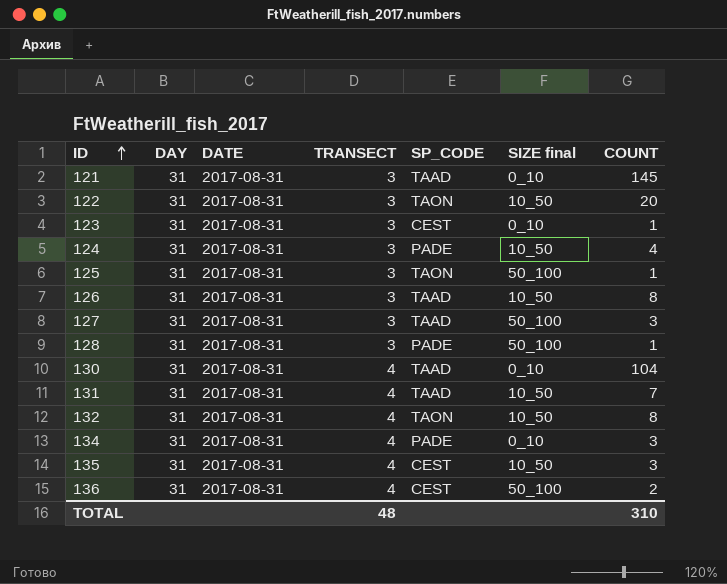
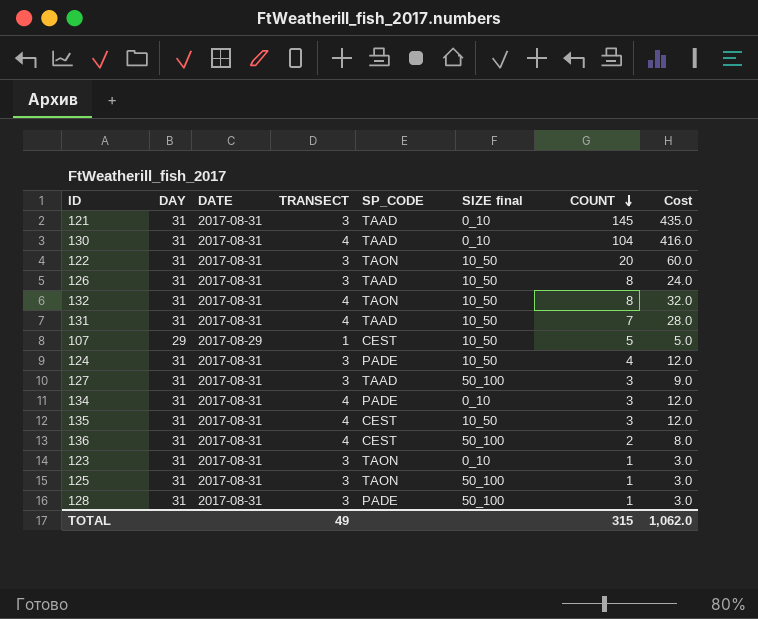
row order: ID ascending -> COUNT descending
column Cost | formula: none -> [TRANSECT] * [COUNT]
row 107: none -> 29 | 2017-08-29 | 1 | CEST | 10_50 | 5 | 5.0
123 | SP_CODE: CEST -> TAON
TOTAL | TRANSECT: 48 -> 49
TOTAL | COUNT: 310 -> 315

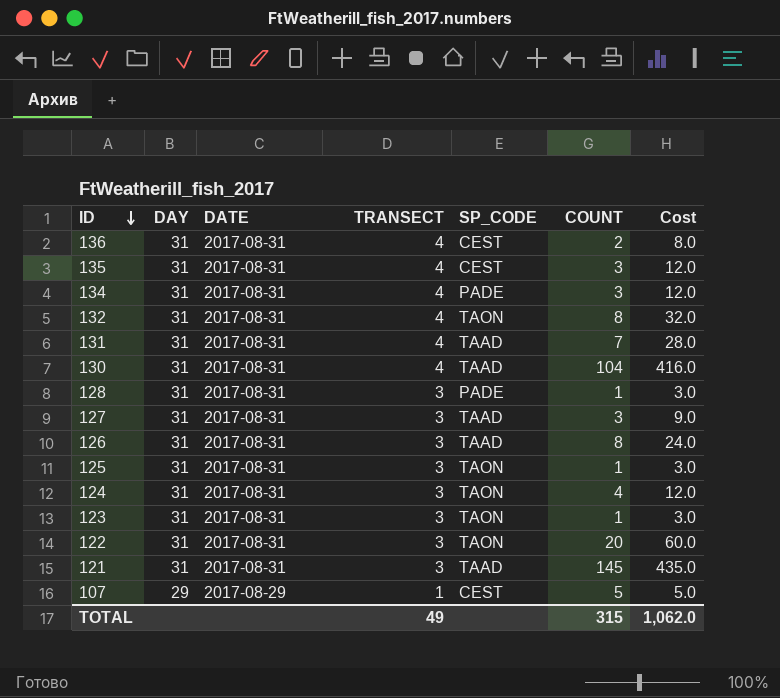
row order: COUNT descending -> ID descending
column SIZE final | position: 6 -> none
124 | SP_CODE: PADE -> TAON

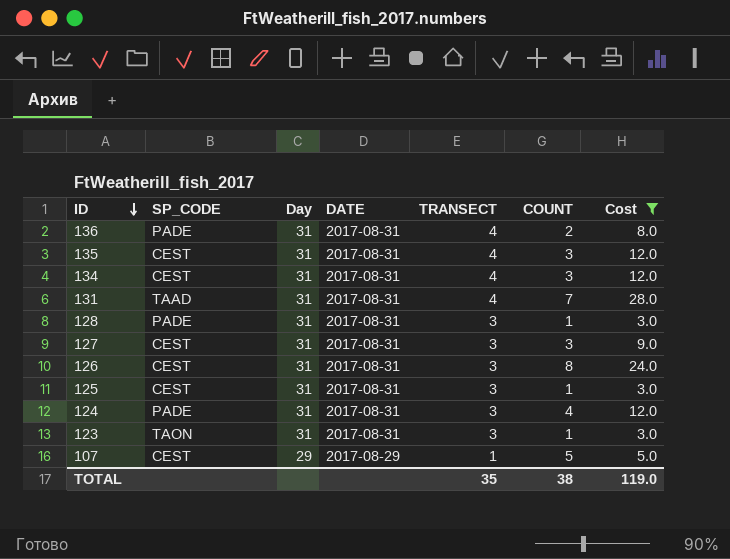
filter: none -> Cost <= 28.0
column SP_CODE | position: 5 -> 2
column name: DAY -> Day
136 | SP_CODE: CEST -> PADE
134 | SP_CODE: PADE -> CEST
127 | SP_CODE: TAAD -> CEST
126 | SP_CODE: TAAD -> CEST
125 | SP_CODE: TAON -> CEST
124 | SP_CODE: TAON -> PADE
TOTAL | TRANSECT: 49 -> 35
TOTAL | COUNT: 315 -> 38
TOTAL | Cost: 1,062.0 -> 119.0

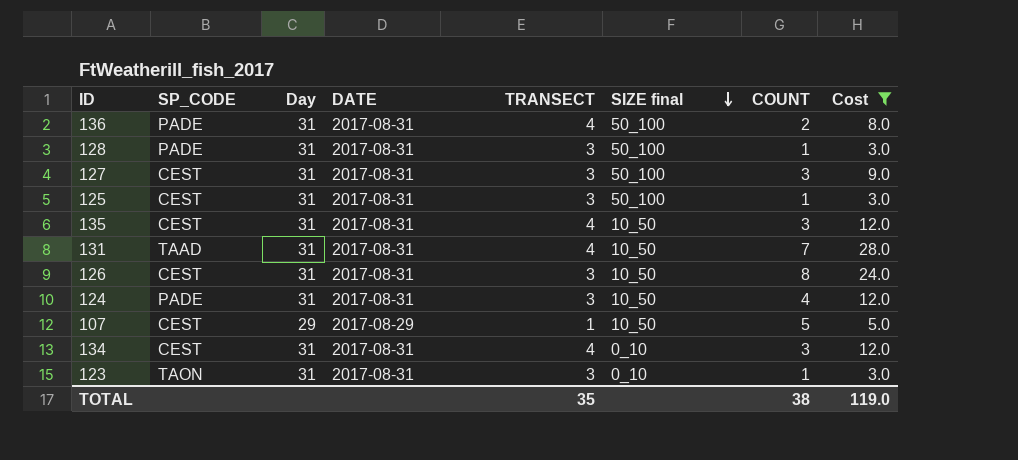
row order: ID descending -> SIZE final descending
column SIZE final | position: none -> 6

